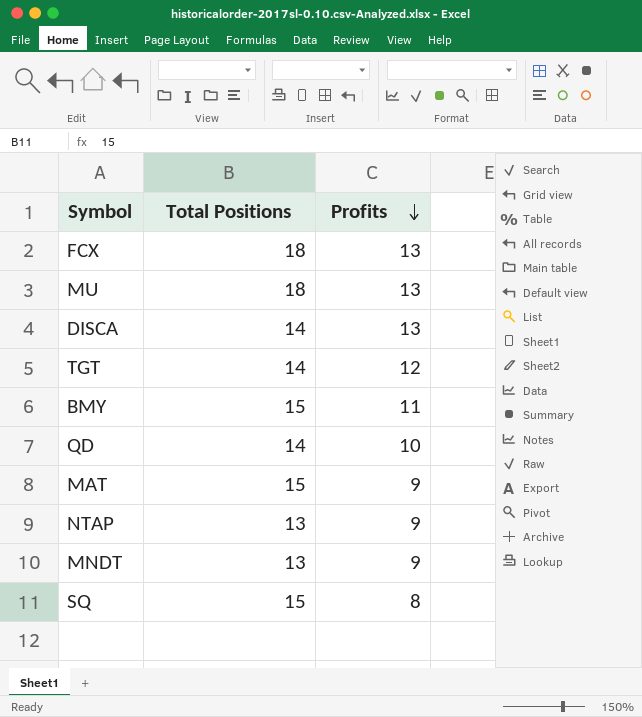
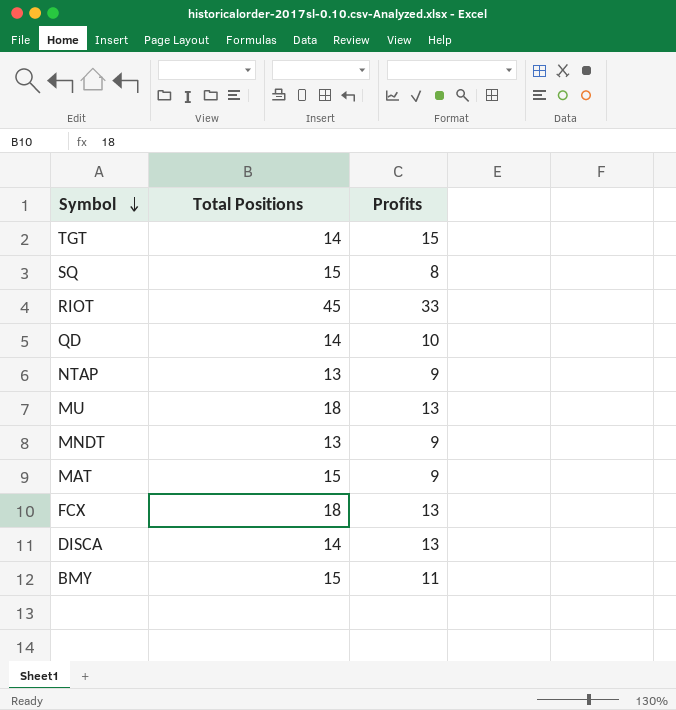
row order: Profits descending -> Symbol descending
TGT | Profits: 12 -> 15
row RIOT: none -> 45 | 33

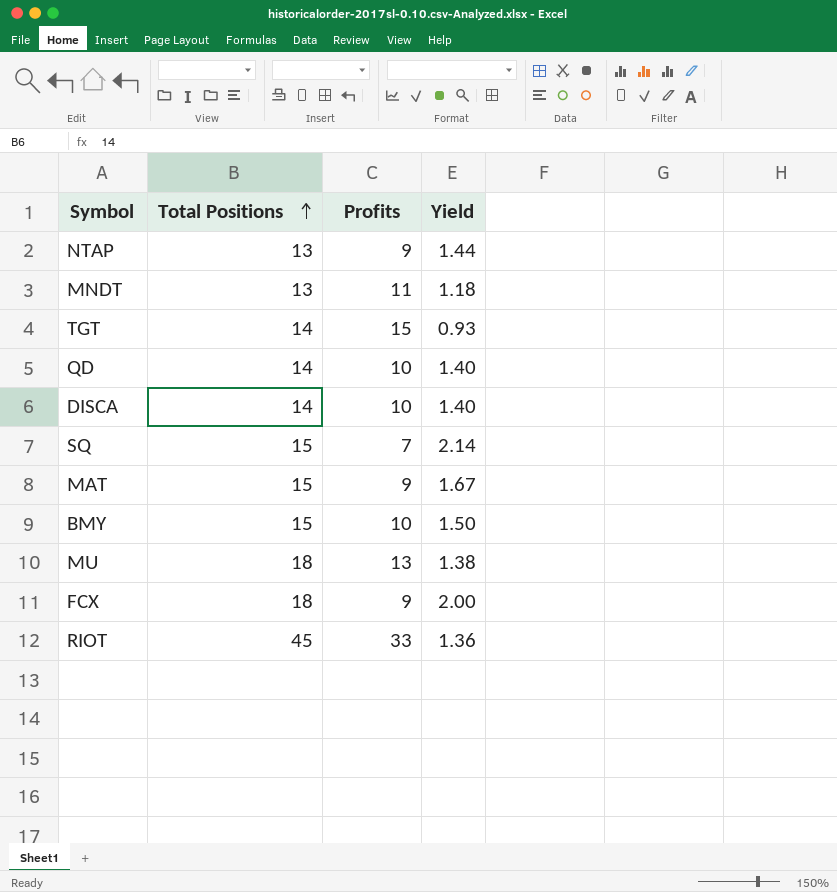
row order: Symbol descending -> Total Positions ascending
column Yield | formula: none -> [Total Positions] / [Profits]
MNDT | Profits: 9 -> 11
DISCA | Profits: 13 -> 10
SQ | Profits: 8 -> 7
BMY | Profits: 11 -> 10
FCX | Profits: 13 -> 9

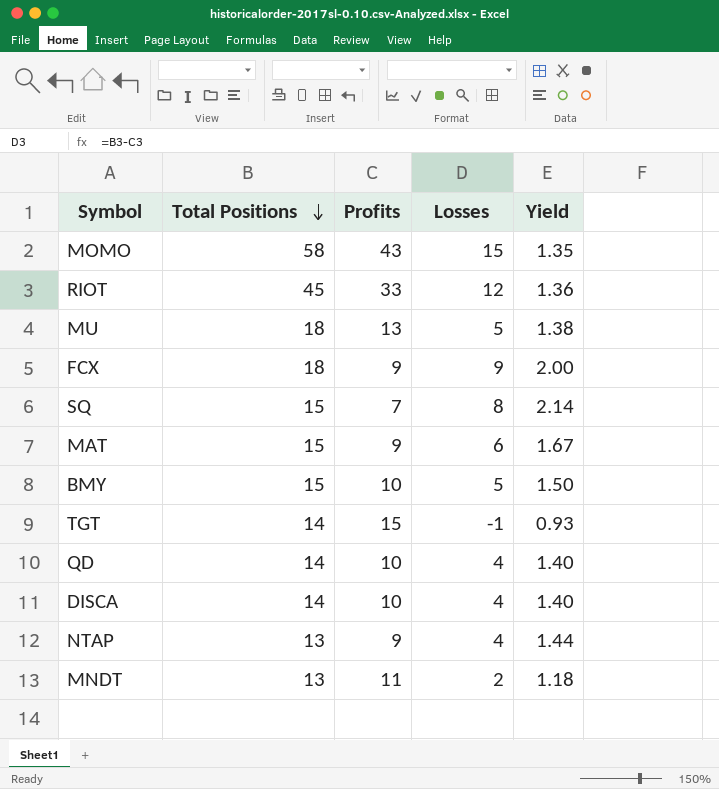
row order: Total Positions ascending -> Total Positions descending
column Losses | formula: none -> [Total Positions] - [Profits]
row MOMO: none -> 58 | 43 | 15 | 1.35

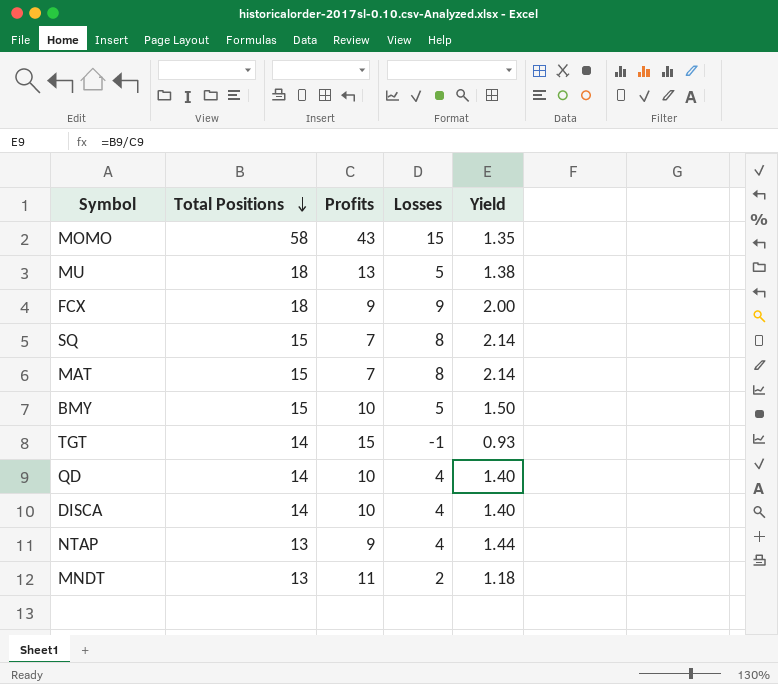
row RIOT: 45 | 33 | 12 | 1.36 -> none
MAT | Profits: 9 -> 7
MAT | Losses: 6 -> 8
MAT | Yield: 1.67 -> 2.14

